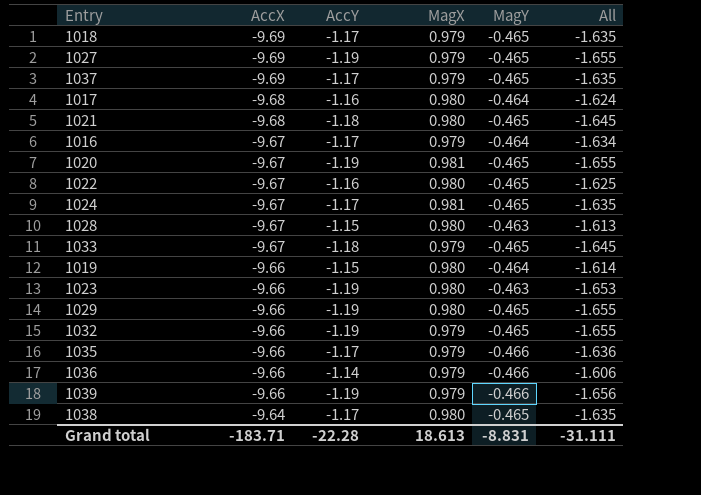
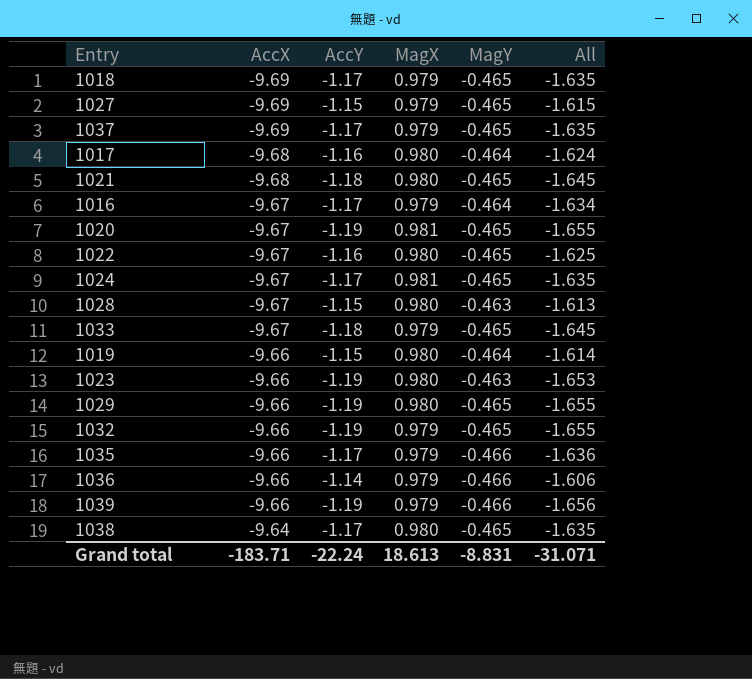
1027 | AccY: -1.19 -> -1.15
1027 | All: -1.655 -> -1.615
Grand total | AccY: -22.28 -> -22.24
Grand total | All: -31.111 -> -31.071

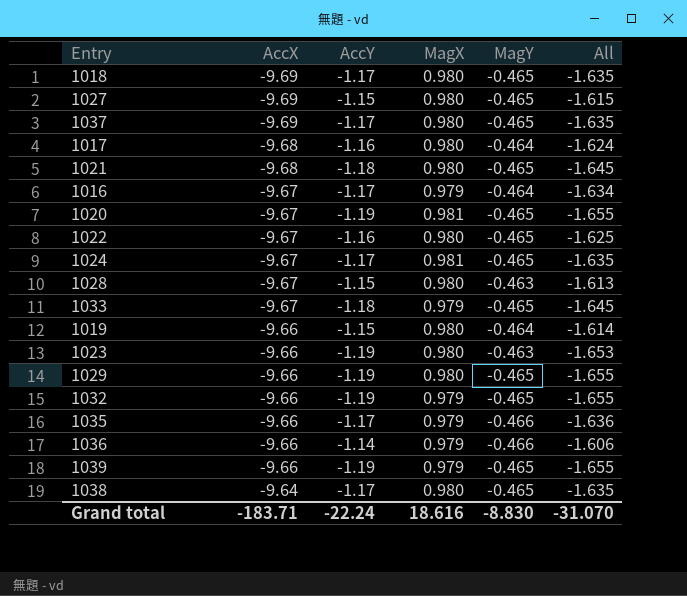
1018 | MagX: 0.979 -> 0.980
1027 | MagX: 0.979 -> 0.980
1037 | MagX: 0.979 -> 0.980
1039 | MagY: -0.466 -> -0.465
1039 | All: -1.656 -> -1.655
Grand total | MagX: 18.613 -> 18.616
Grand total | MagY: -8.831 -> -8.830
Grand total | All: -31.071 -> -31.070

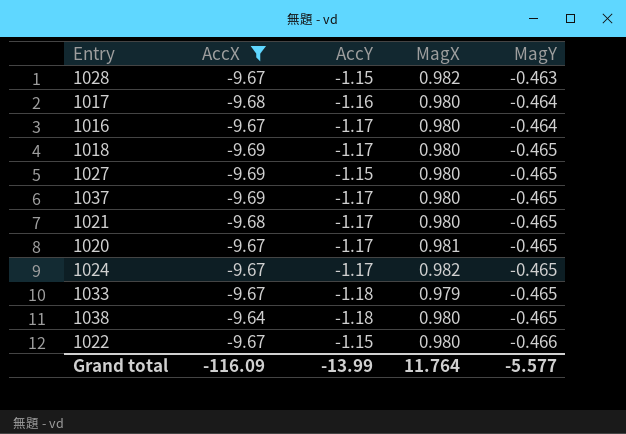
filter: none -> AccX != -9.66
row order: AccX ascending -> MagY descending
column All | formula: [AccY] + [MagY] -> none
1028 | MagX: 0.980 -> 0.982
1016 | MagX: 0.979 -> 0.980
1021 | AccY: -1.18 -> -1.17
1020 | AccY: -1.19 -> -1.17
1024 | MagX: 0.981 -> 0.982
1038 | AccY: -1.17 -> -1.18
1022 | AccY: -1.16 -> -1.15
1022 | MagY: -0.465 -> -0.466
Grand total | AccX: -183.71 -> -116.09
Grand total | AccY: -22.24 -> -13.99
Grand total | MagX: 18.616 -> 11.764
Grand total | MagY: -8.830 -> -5.577

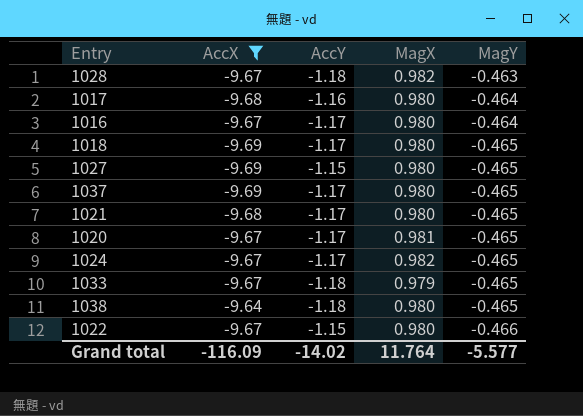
1028 | AccY: -1.15 -> -1.18
Grand total | AccY: -13.99 -> -14.02

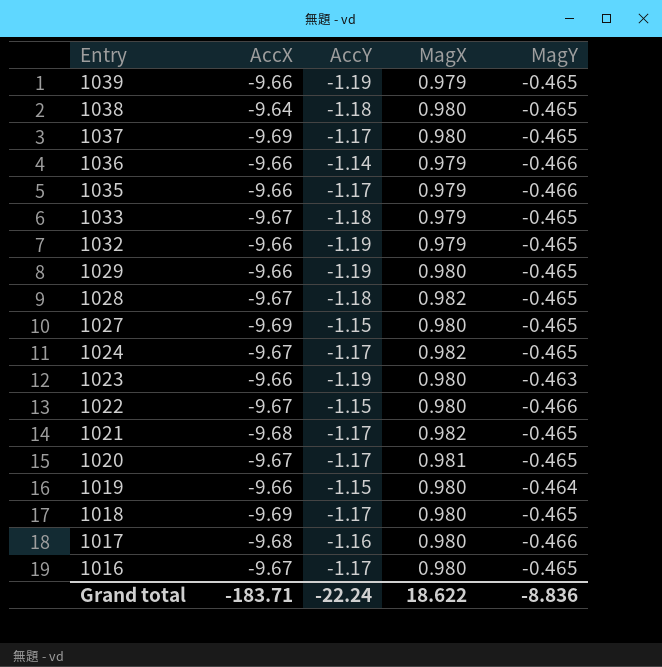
filter: AccX != -9.66 -> none
row order: MagY descending -> Entry descending
1028 | MagY: -0.463 -> -0.465
1021 | MagX: 0.980 -> 0.982
1017 | MagY: -0.464 -> -0.466
1016 | MagY: -0.464 -> -0.465
Grand total | AccX: -116.09 -> -183.71
Grand total | AccY: -14.02 -> -22.24
Grand total | MagX: 11.764 -> 18.622
Grand total | MagY: -5.577 -> -8.836

